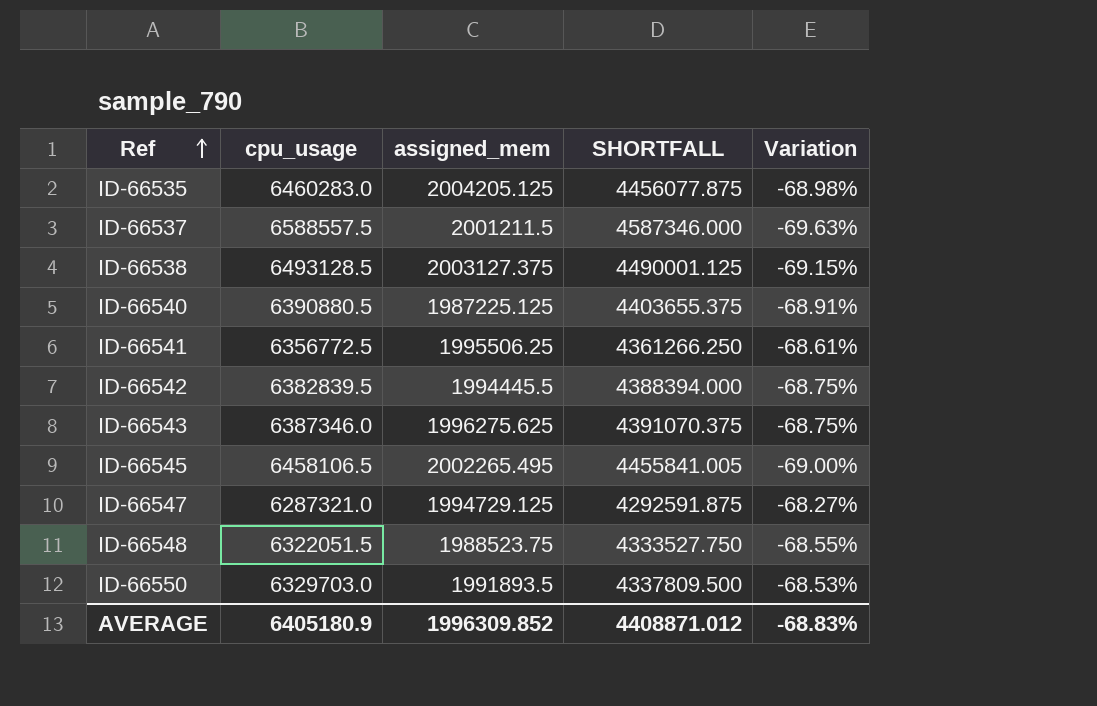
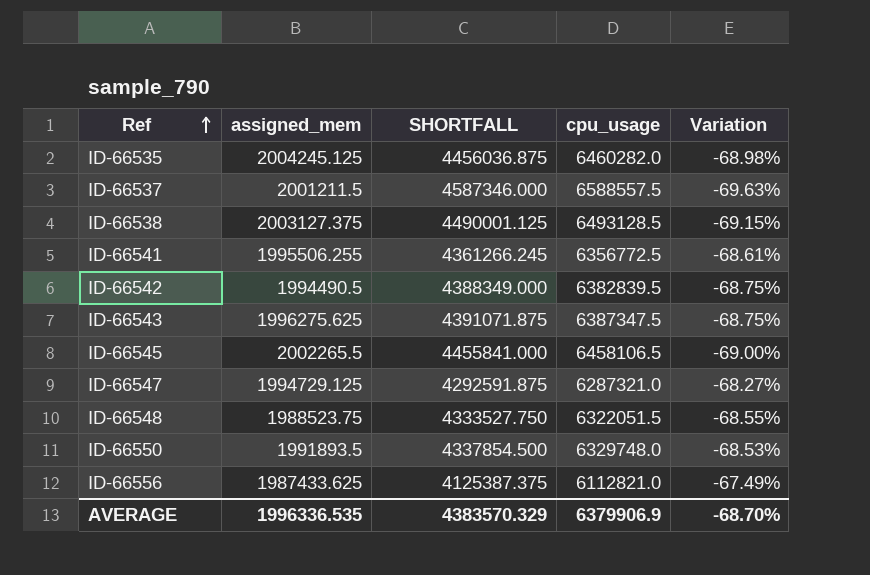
column cpu_usage | position: 2 -> 4
row ID-66540: 6390880.5 | 1987225.125 | 4403655.375 | -68.91% -> none
ID-66535 | assigned_mem: 2004205.125 -> 2004245.125
ID-66535 | SHORTFALL: 4456077.875 -> 4456036.875
ID-66535 | cpu_usage: 6460283.0 -> 6460282.0
ID-66541 | assigned_mem: 1995506.25 -> 1995506.255
ID-66541 | SHORTFALL: 4361266.250 -> 4361266.245
ID-66542 | assigned_mem: 1994445.5 -> 1994490.5
ID-66542 | SHORTFALL: 4388394.000 -> 4388349.000
ID-66543 | SHORTFALL: 4391070.375 -> 4391071.875
ID-66543 | cpu_usage: 6387346.0 -> 6387347.5
ID-66545 | assigned_mem: 2002265.495 -> 2002265.5
ID-66545 | SHORTFALL: 4455841.005 -> 4455841.000
ID-66550 | SHORTFALL: 4337809.500 -> 4337854.500
ID-66550 | cpu_usage: 6329703.0 -> 6329748.0
row ID-66556: none -> 1987433.625 | 4125387.375 | 6112821.0 | -67.49%
AVERAGE | assigned_mem: 1996309.852 -> 1996336.535
AVERAGE | SHORTFALL: 4408871.012 -> 4383570.329
AVERAGE | cpu_usage: 6405180.9 -> 6379906.9
AVERAGE | Variation: -68.83% -> -68.70%

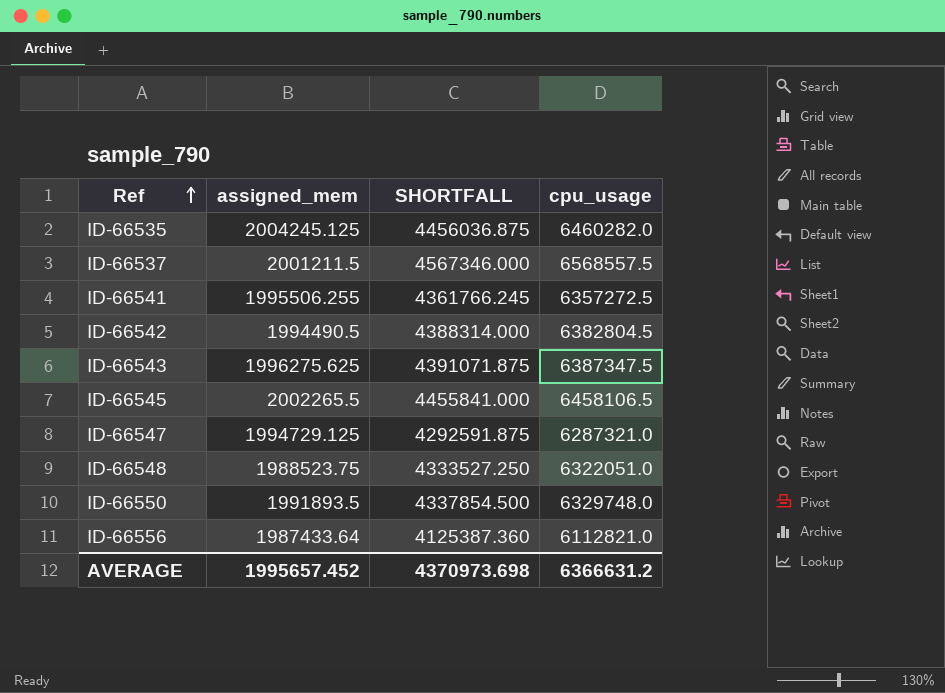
column Variation | formula: ([assigned_mem] - [cpu_usage]) / [cpu_usage] -> none
row ID-66538: 2003127.375 | 4490001.125 | 6493128.5 | -69.15% -> none
ID-66537 | SHORTFALL: 4587346.000 -> 4567346.000
ID-66537 | cpu_usage: 6588557.5 -> 6568557.5
ID-66541 | SHORTFALL: 4361266.245 -> 4361766.245
ID-66541 | cpu_usage: 6356772.5 -> 6357272.5
ID-66542 | SHORTFALL: 4388349.000 -> 4388314.000
ID-66542 | cpu_usage: 6382839.5 -> 6382804.5
ID-66548 | SHORTFALL: 4333527.750 -> 4333527.250
ID-66548 | cpu_usage: 6322051.5 -> 6322051.0
ID-66556 | assigned_mem: 1987433.625 -> 1987433.64
ID-66556 | SHORTFALL: 4125387.375 -> 4125387.360
AVERAGE | assigned_mem: 1996336.535 -> 1995657.452
AVERAGE | SHORTFALL: 4383570.329 -> 4370973.698
AVERAGE | cpu_usage: 6379906.9 -> 6366631.2

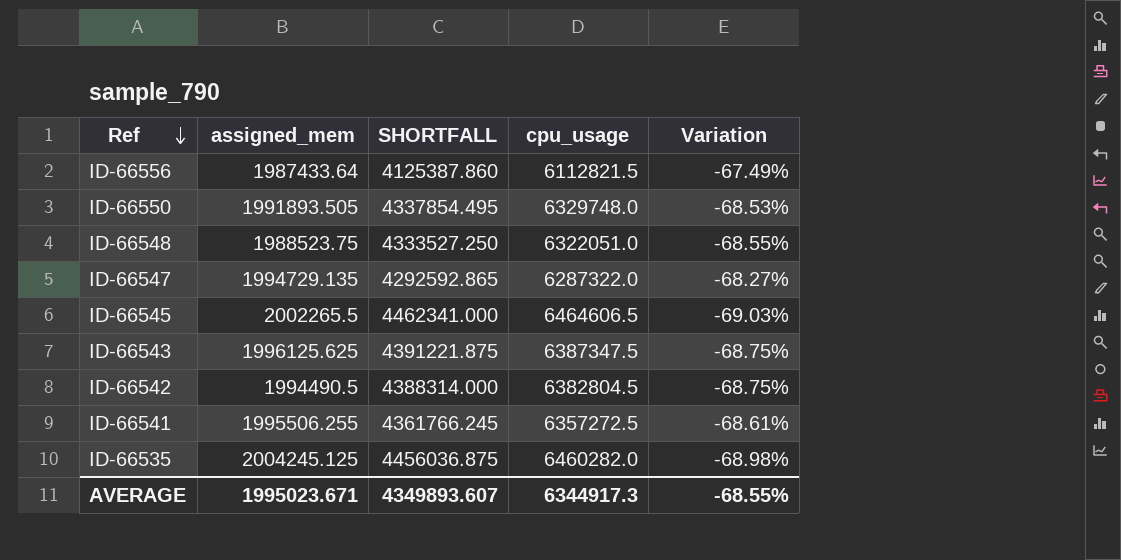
row order: Ref ascending -> Ref descending
column Variation | formula: none -> ([assigned_mem] - [cpu_usage]) / [cpu_usage]
row ID-66537: 2001211.5 | 4567346.000 | 6568557.5 -> none
ID-66556 | SHORTFALL: 4125387.360 -> 4125387.860
ID-66556 | cpu_usage: 6112821.0 -> 6112821.5
ID-66550 | assigned_mem: 1991893.5 -> 1991893.505
ID-66550 | SHORTFALL: 4337854.500 -> 4337854.495
ID-66547 | assigned_mem: 1994729.125 -> 1994729.135
ID-66547 | SHORTFALL: 4292591.875 -> 4292592.865
ID-66547 | cpu_usage: 6287321.0 -> 6287322.0
ID-66545 | SHORTFALL: 4455841.000 -> 4462341.000
ID-66545 | cpu_usage: 6458106.5 -> 6464606.5
ID-66543 | assigned_mem: 1996275.625 -> 1996125.625
ID-66543 | SHORTFALL: 4391071.875 -> 4391221.875
AVERAGE | assigned_mem: 1995657.452 -> 1995023.671
AVERAGE | SHORTFALL: 4370973.698 -> 4349893.607
AVERAGE | cpu_usage: 6366631.2 -> 6344917.3

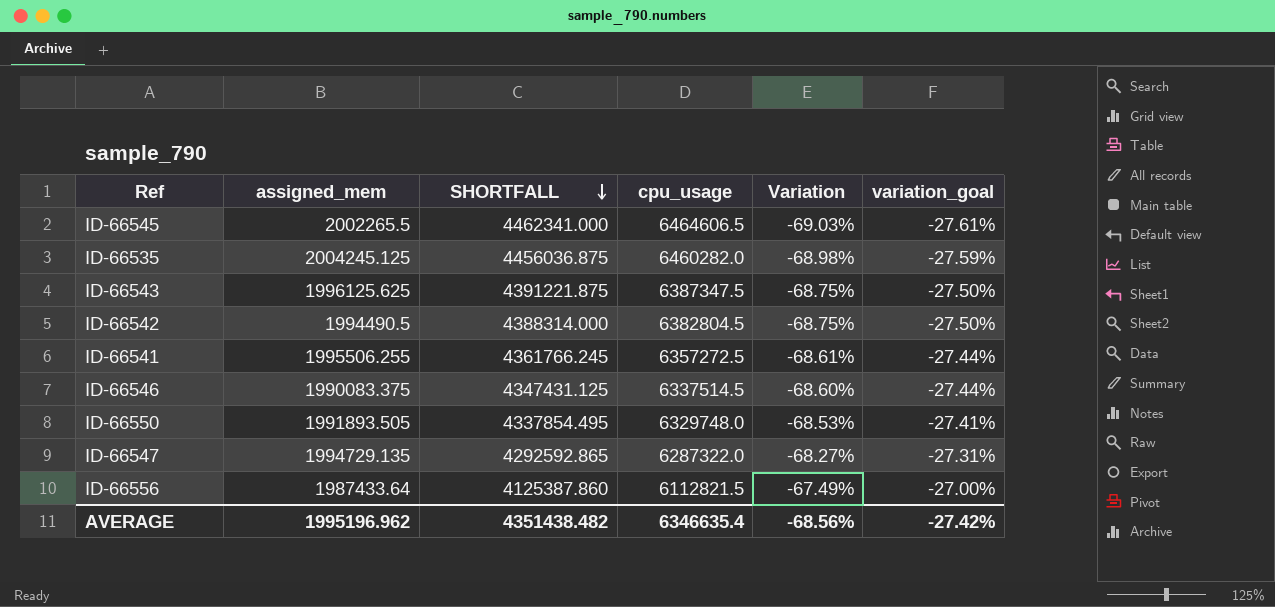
row order: Ref descending -> SHORTFALL descending
column variation_goal | formula: none -> [Variation] * 0.4
row ID-66548: 1988523.75 | 4333527.250 | 6322051.0 | -68.55% -> none
row ID-66546: none -> 1990083.375 | 4347431.125 | 6337514.5 | -68.60% | -27.44%
AVERAGE | assigned_mem: 1995023.671 -> 1995196.962
AVERAGE | SHORTFALL: 4349893.607 -> 4351438.482
AVERAGE | cpu_usage: 6344917.3 -> 6346635.4
AVERAGE | Variation: -68.55% -> -68.56%

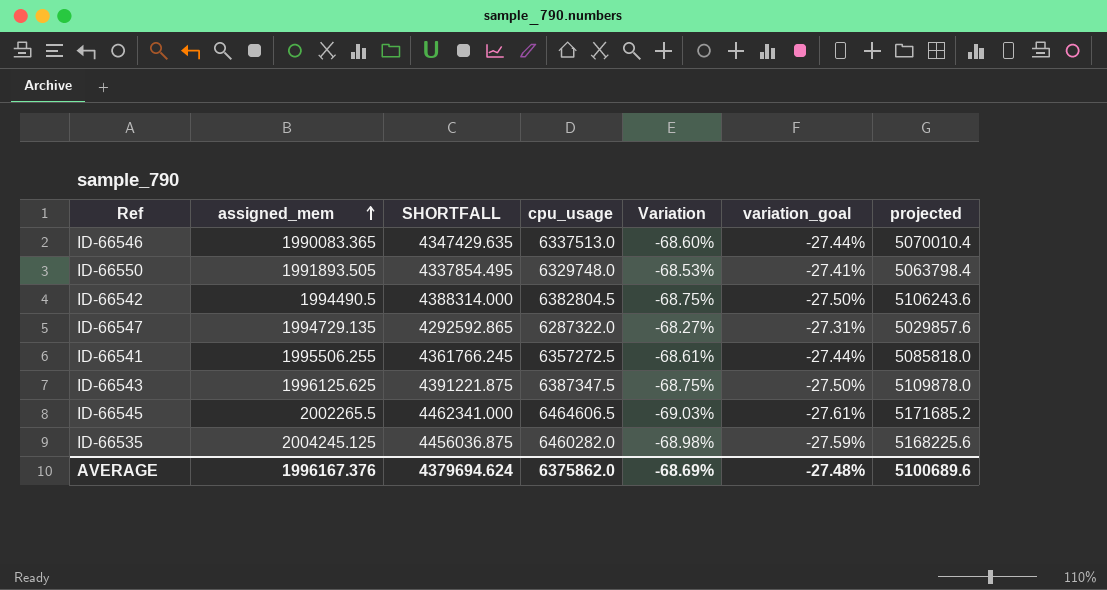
row order: SHORTFALL descending -> assigned_mem ascending
column projected | formula: none -> [cpu_usage] * 0.8
row ID-66556: 1987433.64 | 4125387.860 | 6112821.5 | -67.49% | -27.00% -> none
ID-66546 | assigned_mem: 1990083.375 -> 1990083.365
ID-66546 | SHORTFALL: 4347431.125 -> 4347429.635
ID-66546 | cpu_usage: 6337514.5 -> 6337513.0
AVERAGE | assigned_mem: 1995196.962 -> 1996167.376
AVERAGE | SHORTFALL: 4351438.482 -> 4379694.624
AVERAGE | cpu_usage: 6346635.4 -> 6375862.0
AVERAGE | Variation: -68.56% -> -68.69%
AVERAGE | variation_goal: -27.42% -> -27.48%

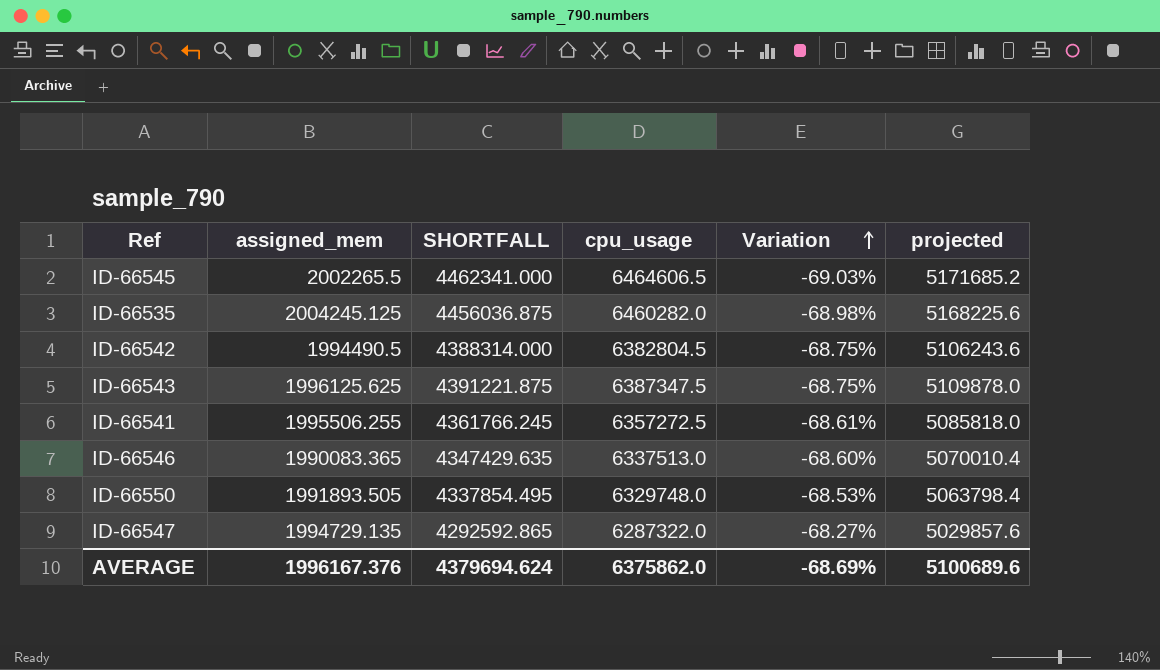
row order: assigned_mem ascending -> Variation ascending
column variation_goal | formula: [Variation] * 0.4 -> none

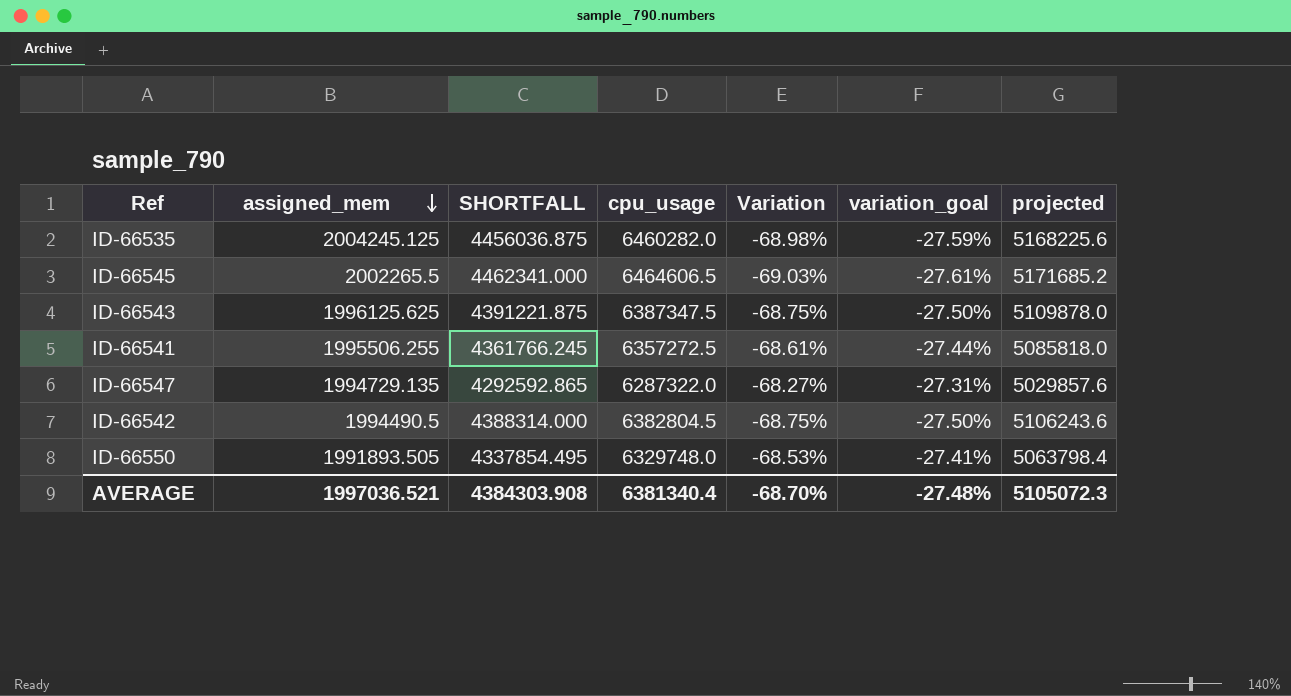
row order: Variation ascending -> assigned_mem descending
column variation_goal | formula: none -> [Variation] * 0.4
row ID-66546: 1990083.365 | 4347429.635 | 6337513.0 | -68.60% | 5070010.4 -> none
AVERAGE | assigned_mem: 1996167.376 -> 1997036.521
AVERAGE | SHORTFALL: 4379694.624 -> 4384303.908
AVERAGE | cpu_usage: 6375862.0 -> 6381340.4
AVERAGE | Variation: -68.69% -> -68.70%
AVERAGE | projected: 5100689.6 -> 5105072.3

